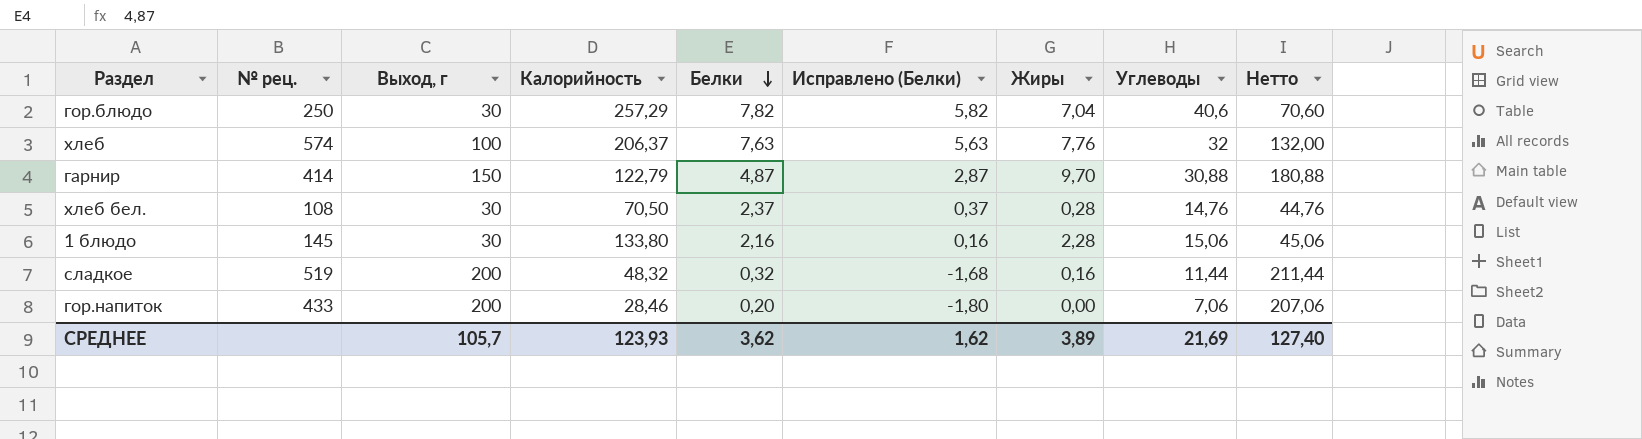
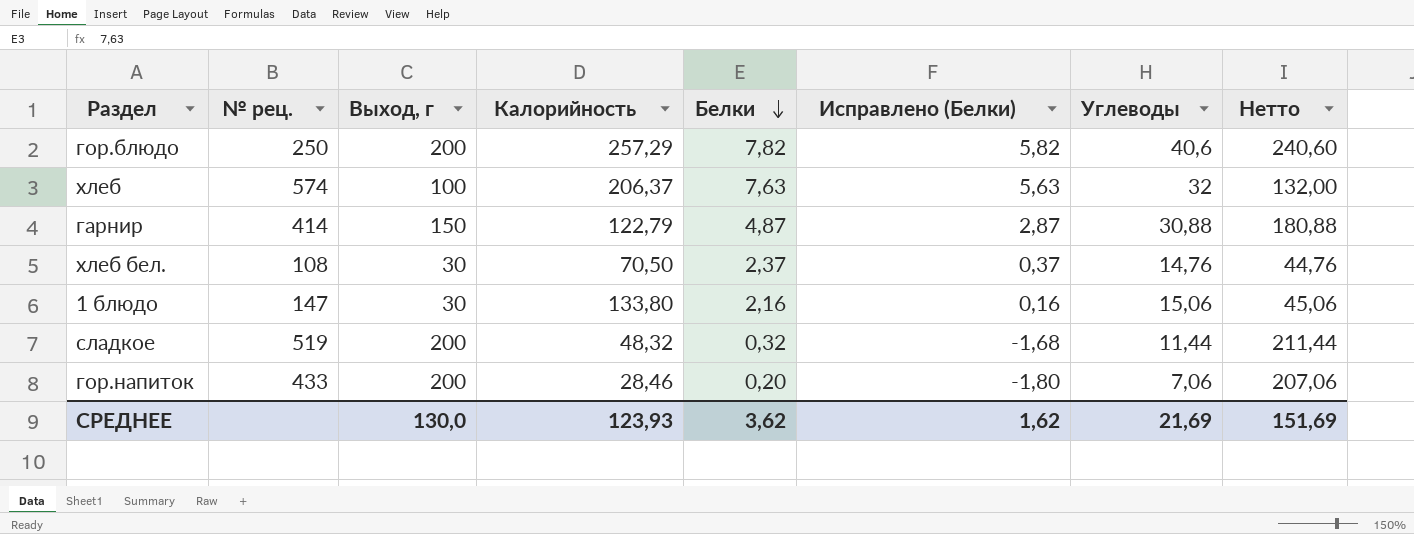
column Жиры | position: 7 -> none
гор.блюдо | Выход, г: 30 -> 200
гор.блюдо | Нетто: 70,60 -> 240,60
1 блюдо | № рец.: 145 -> 147
СРЕДНЕЕ | Выход, г: 105,7 -> 130,0
СРЕДНЕЕ | Нетто: 127,40 -> 151,69

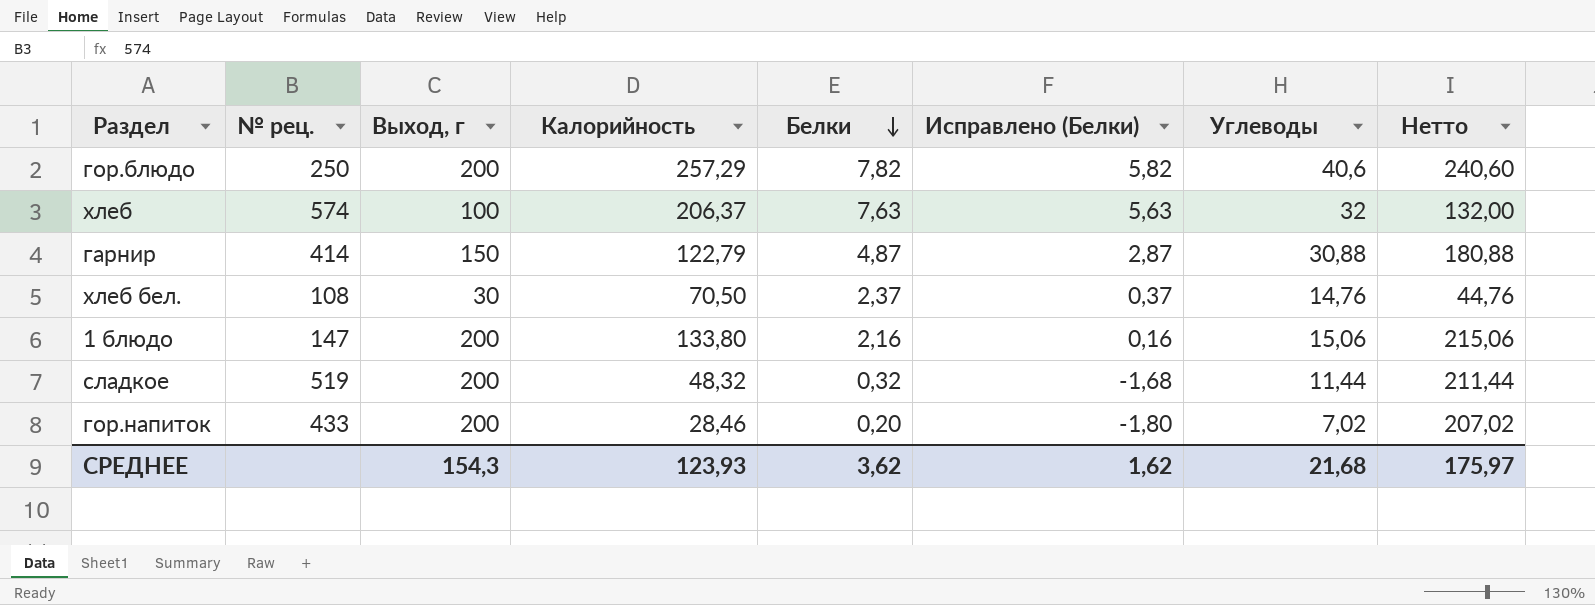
1 блюдо | Выход, г: 30 -> 200
1 блюдо | Нетто: 45,06 -> 215,06
гор.напиток | Углеводы: 7,06 -> 7,02
гор.напиток | Нетто: 207,06 -> 207,02
СРЕДНЕЕ | Выход, г: 130,0 -> 154,3
СРЕДНЕЕ | Углеводы: 21,69 -> 21,68
СРЕДНЕЕ | Нетто: 151,69 -> 175,97

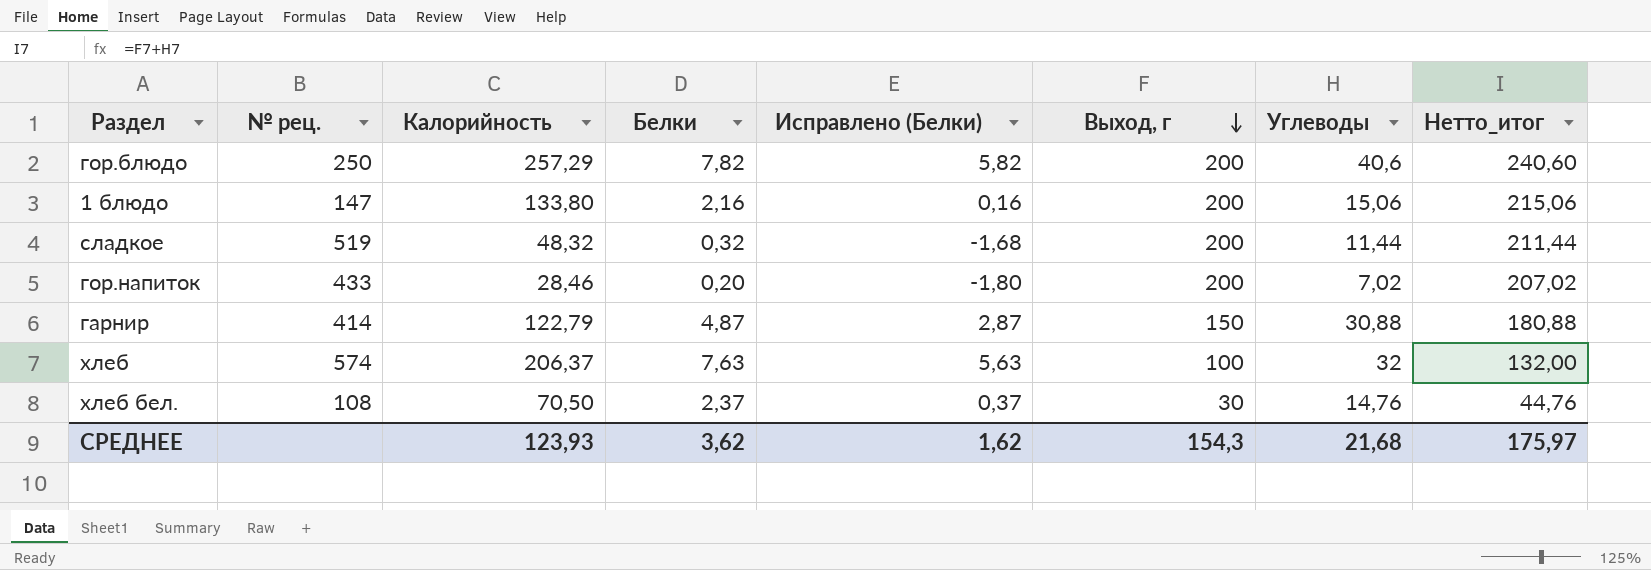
row order: Белки descending -> Выход, г descending
column Выход, г | position: 3 -> 6
column name: Нетто -> Нетто_итог

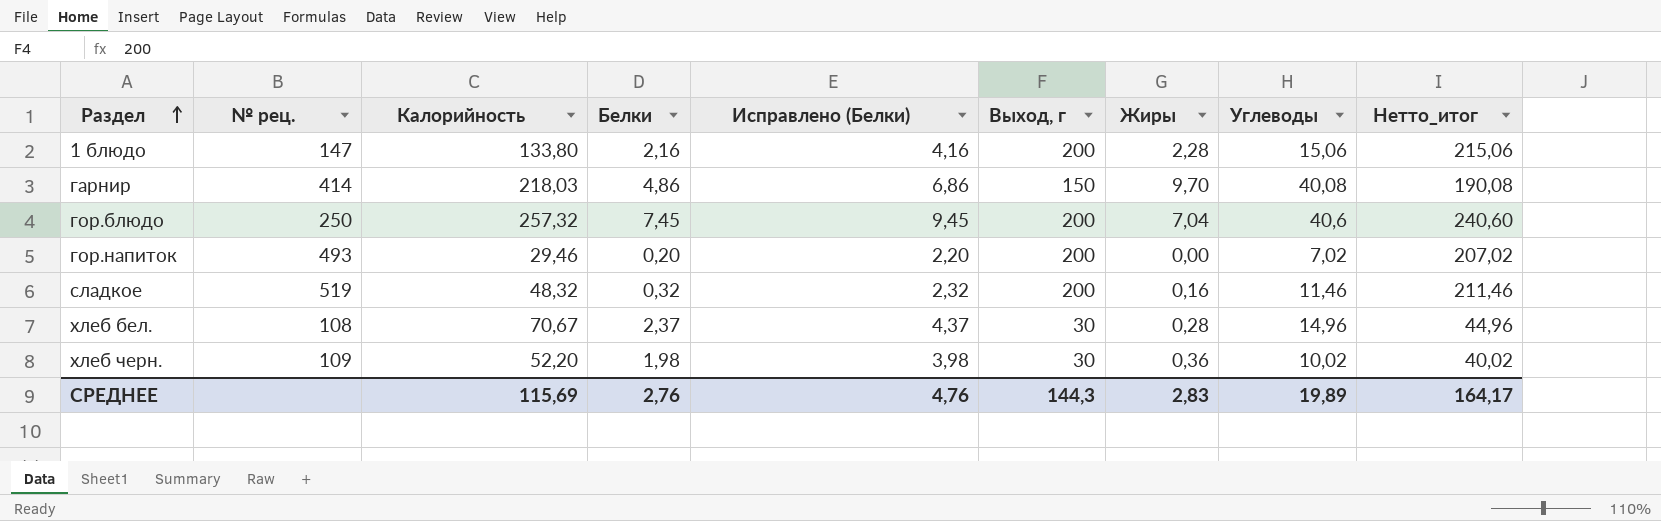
row order: Выход, г descending -> Раздел ascending
column Исправлено (Белки) | formula: [Белки] - 2 -> [Белки] + 2
column Жиры | position: none -> 7
row хлеб: 574 | 206,37 | 7,63 | 5,63 | 100 | 32 | 132,00 -> none
гарнир | Калорийность: 122,79 -> 218,03
гарнир | Белки: 4,87 -> 4,86
гарнир | Углеводы: 30,88 -> 40,08
гарнир | Нетто_итог: 180,88 -> 190,08
гор.блюдо | Калорийность: 257,29 -> 257,32
гор.блюдо | Белки: 7,82 -> 7,45
гор.напиток | № рец.: 433 -> 493
гор.напиток | Калорийность: 28,46 -> 29,46
сладкое | Углеводы: 11,44 -> 11,46
сладкое | Нетто_итог: 211,44 -> 211,46
хлеб бел. | Калорийность: 70,50 -> 70,67
хлеб бел. | Углеводы: 14,76 -> 14,96
хлеб бел. | Нетто_итог: 44,76 -> 44,96
row хлеб черн.: none -> 109 | 52,20 | 1,98 | 3,98 | 30 | 0,36 | 10,02 | 40,02
СРЕДНЕЕ | Калорийность: 123,93 -> 115,69
СРЕДНЕЕ | Белки: 3,62 -> 2,76
СРЕДНЕЕ | Исправлено (Белки): 1,62 -> 4,76
СРЕДНЕЕ | Выход, г: 154,3 -> 144,3
СРЕДНЕЕ | Углеводы: 21,68 -> 19,89
СРЕДНЕЕ | Нетто_итог: 175,97 -> 164,17

